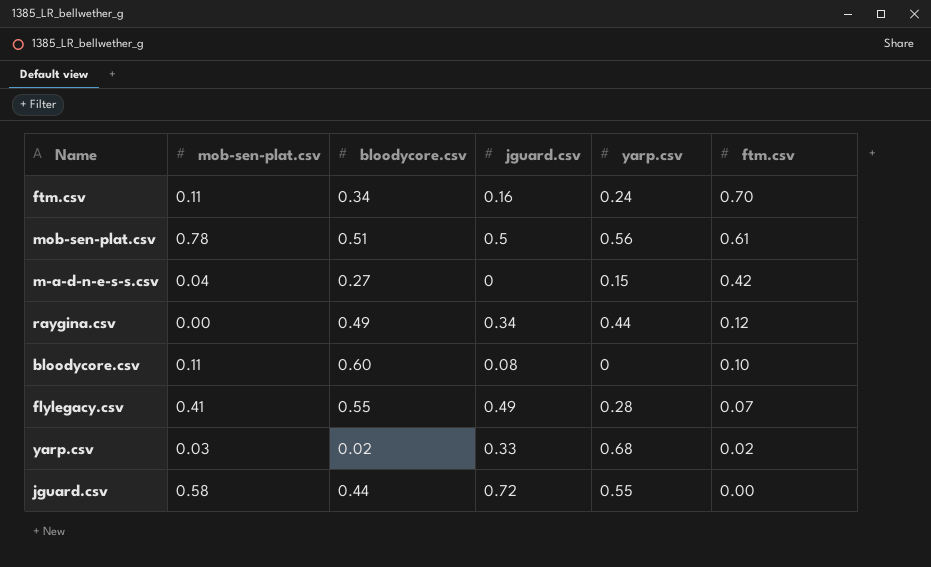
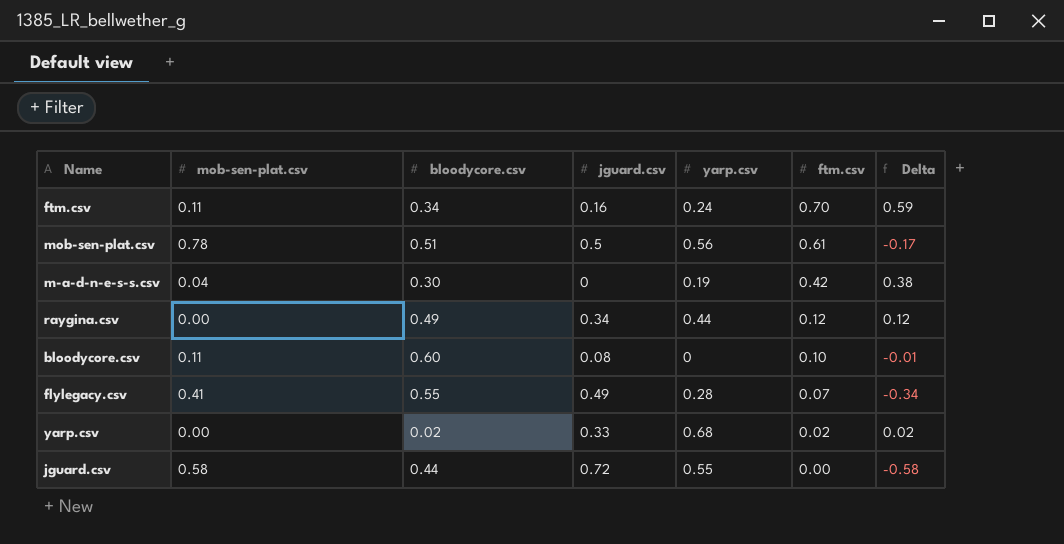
column Delta | formula: none -> [ftm.csv] - [mob-sen-plat.csv]
m-a-d-n-e-s-s.csv | bloodycore.csv: 0.27 -> 0.30
m-a-d-n-e-s-s.csv | yarp.csv: 0.15 -> 0.19
yarp.csv | mob-sen-plat.csv: 0.03 -> 0.00

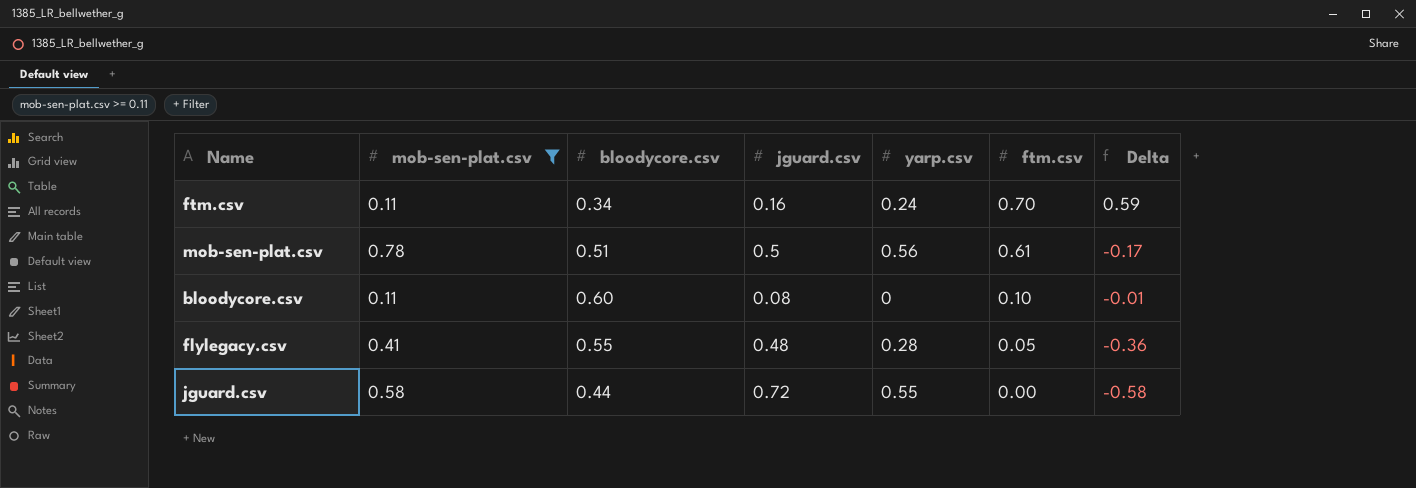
filter: none -> mob-sen-plat.csv >= 0.11
flylegacy.csv | jguard.csv: 0.49 -> 0.48
flylegacy.csv | ftm.csv: 0.07 -> 0.05
flylegacy.csv | Delta: -0.34 -> -0.36

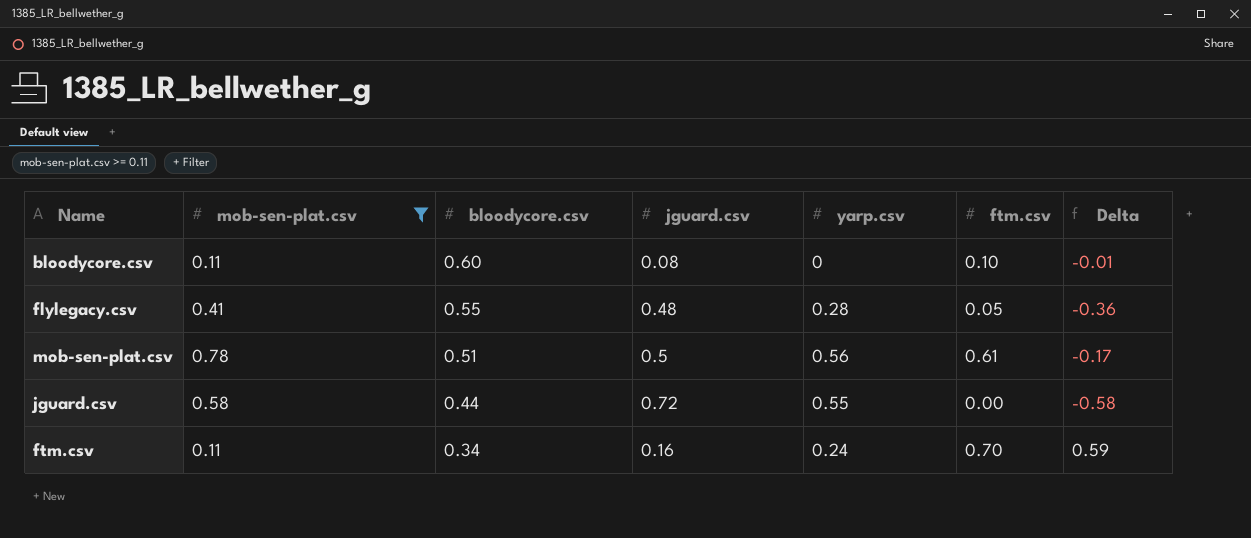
row order: ftm.csv descending -> bloodycore.csv descending

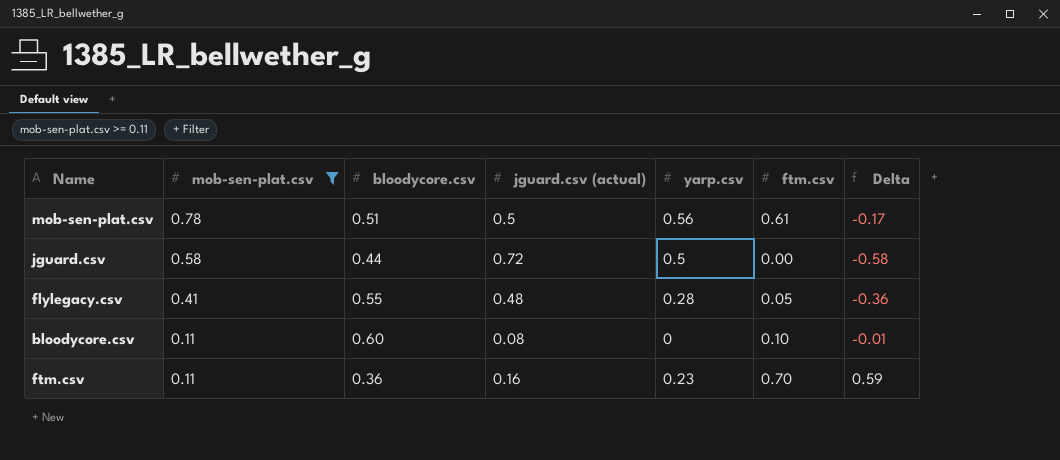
row order: bloodycore.csv descending -> mob-sen-plat.csv descending
column name: jguard.csv -> jguard.csv (actual)
jguard.csv | yarp.csv: 0.55 -> 0.5
ftm.csv | bloodycore.csv: 0.34 -> 0.36
ftm.csv | yarp.csv: 0.24 -> 0.23

